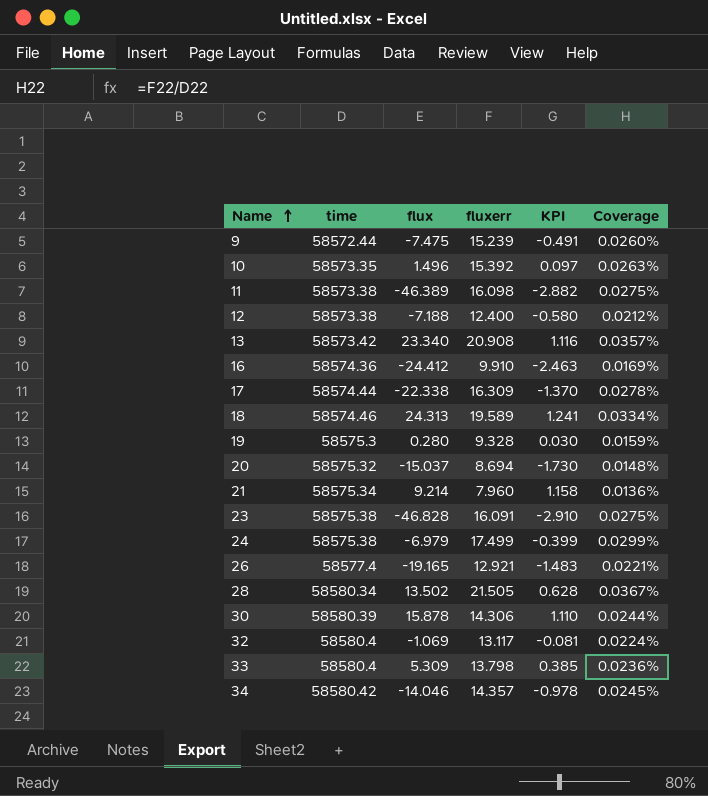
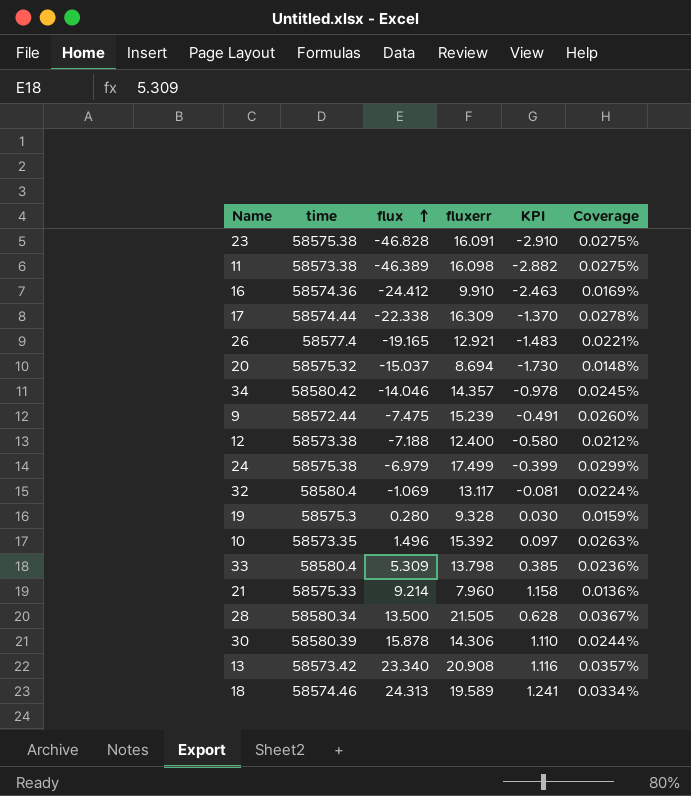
row order: Name ascending -> flux ascending
21 | time: 58575.34 -> 58575.33
28 | flux: 13.502 -> 13.500

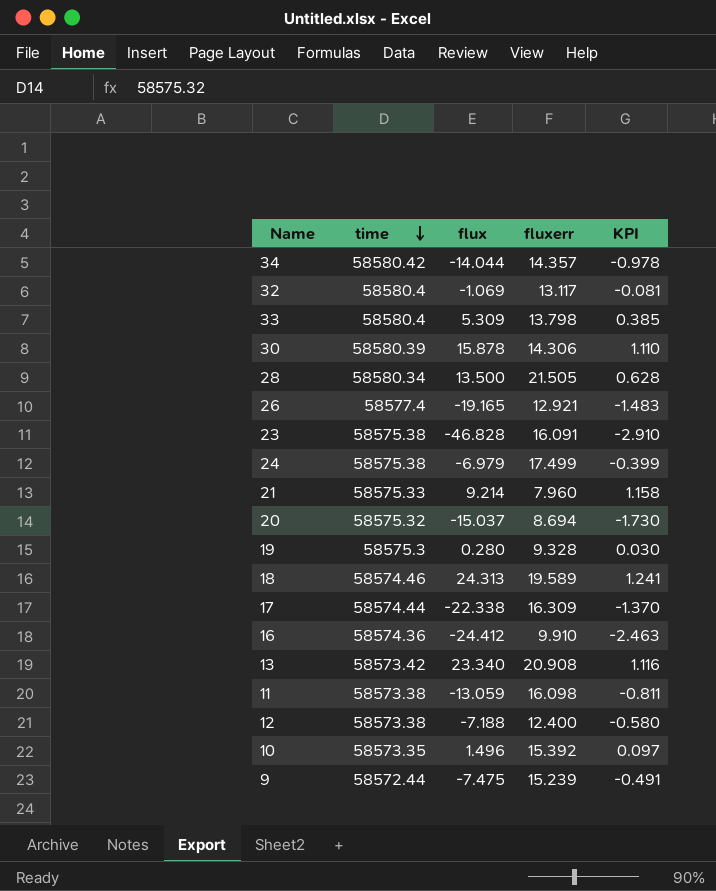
row order: flux ascending -> time descending
column Coverage | formula: [fluxerr] / [time] -> none
34 | flux: -14.046 -> -14.044
11 | flux: -46.389 -> -13.059
11 | KPI: -2.882 -> -0.811

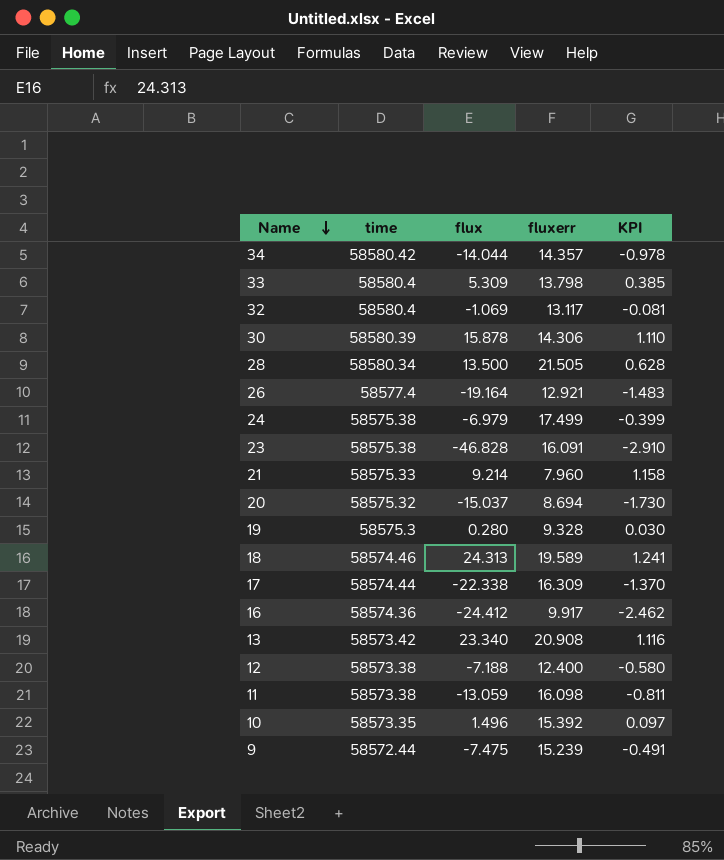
row order: time descending -> Name descending
26 | flux: -19.165 -> -19.164
16 | fluxerr: 9.910 -> 9.917
16 | KPI: -2.463 -> -2.462

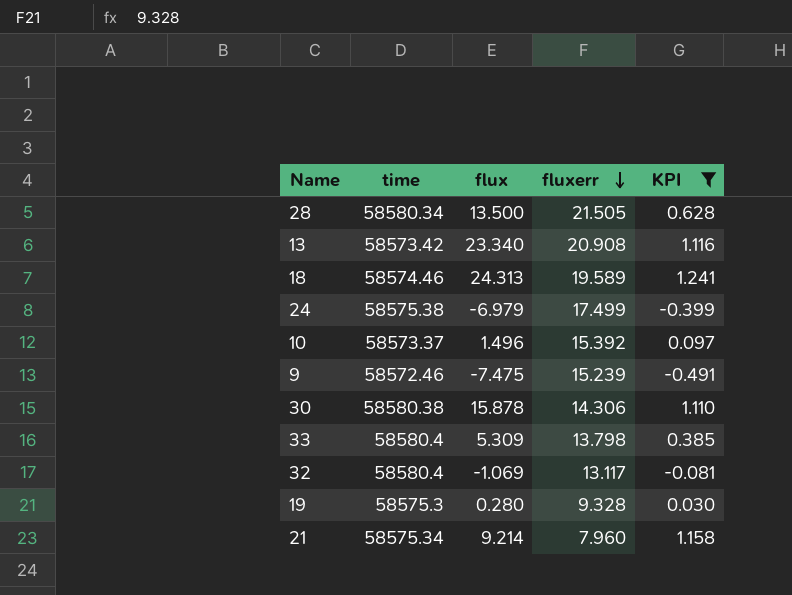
filter: none -> KPI >= -0.491
row order: Name descending -> fluxerr descending
10 | time: 58573.35 -> 58573.37
9 | time: 58572.44 -> 58572.46
30 | time: 58580.39 -> 58580.38
21 | time: 58575.33 -> 58575.34

